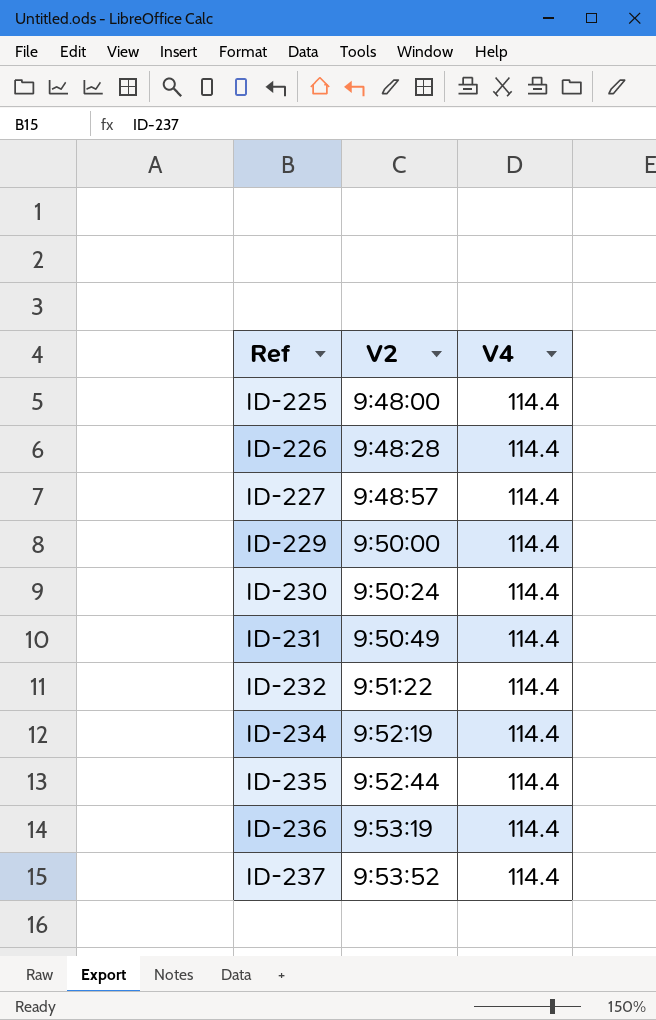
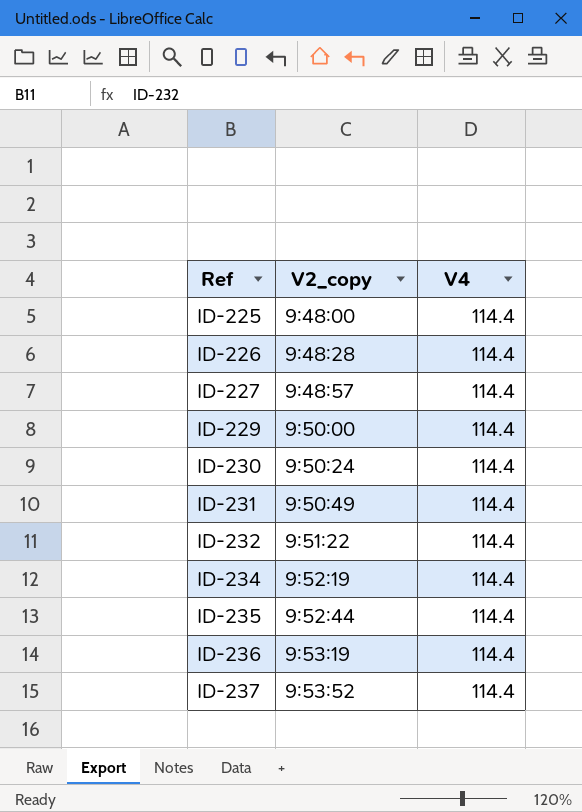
column name: V2 -> V2_copy

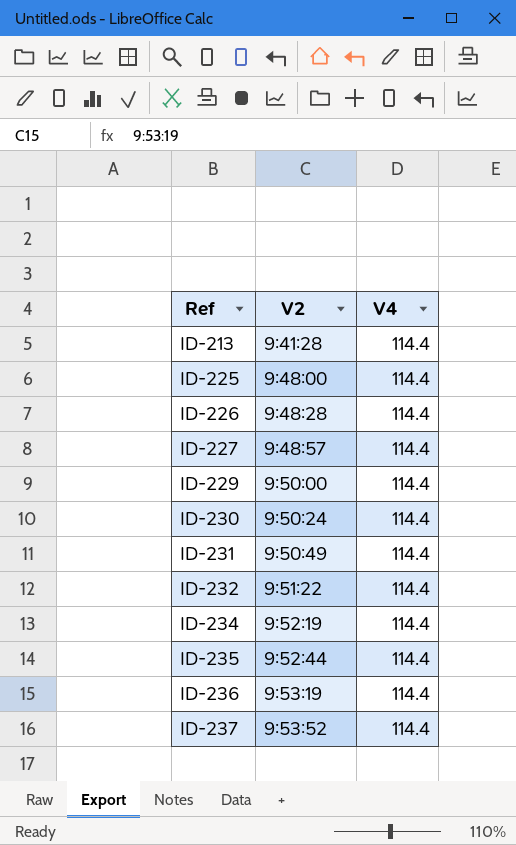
column name: V2_copy -> V2
row ID-213: none -> 9:41:28 | 114.4

